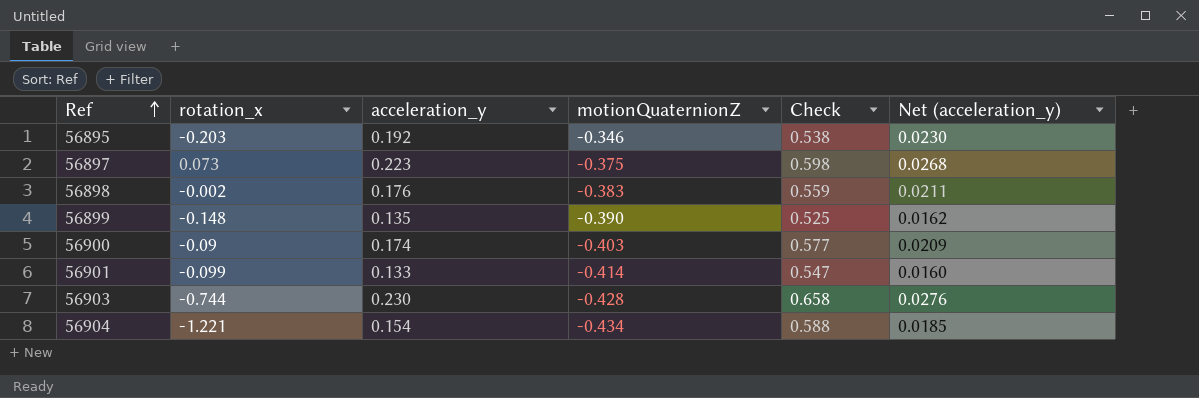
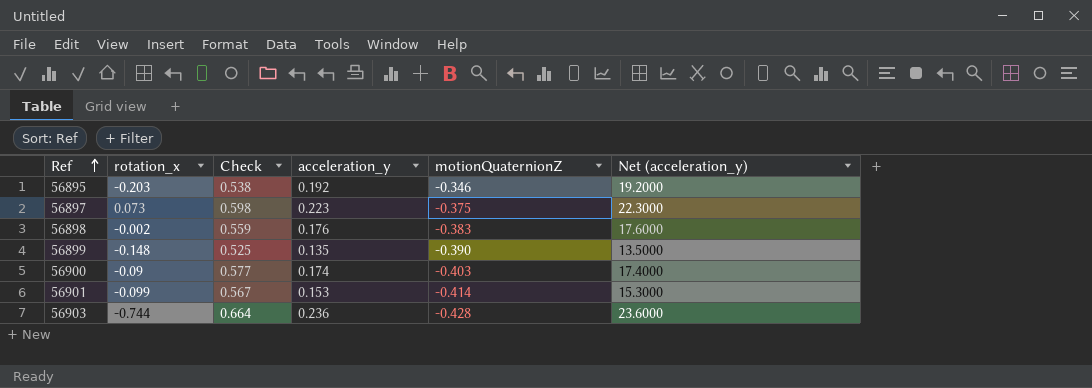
column Check | position: 5 -> 3
column Net (acceleration_y) | formula: [acceleration_y] * 0.12 -> [acceleration_y] * 100
row 56904: -1.221 | 0.154 | -0.434 | 0.588 | 0.0185 -> none
56901 | Check: 0.547 -> 0.567
56901 | acceleration_y: 0.133 -> 0.153
56903 | Check: 0.658 -> 0.664
56903 | acceleration_y: 0.230 -> 0.236

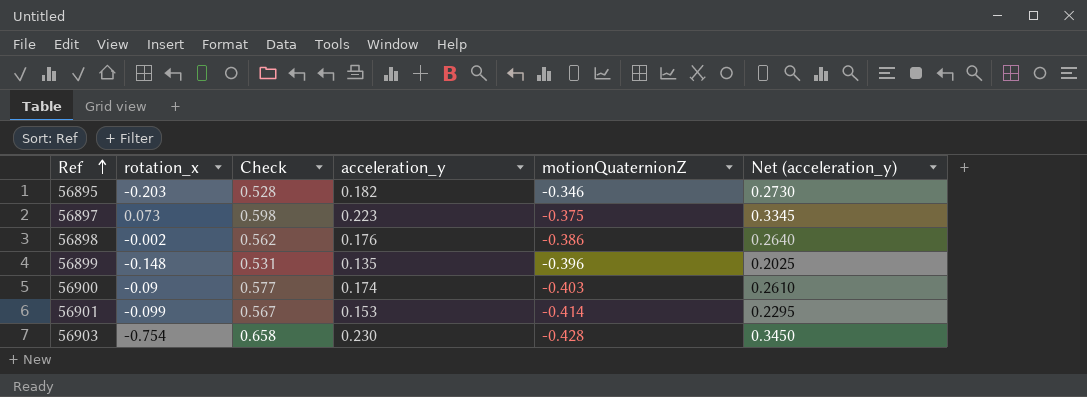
column Net (acceleration_y) | formula: [acceleration_y] * 100 -> [acceleration_y] * 1.5
56895 | Check: 0.538 -> 0.528
56895 | acceleration_y: 0.192 -> 0.182
56898 | Check: 0.559 -> 0.562
56898 | motionQuaternionZ: -0.383 -> -0.386
56899 | Check: 0.525 -> 0.531
56899 | motionQuaternionZ: -0.390 -> -0.396
56903 | rotation_x: -0.744 -> -0.754
56903 | Check: 0.664 -> 0.658
56903 | acceleration_y: 0.236 -> 0.230

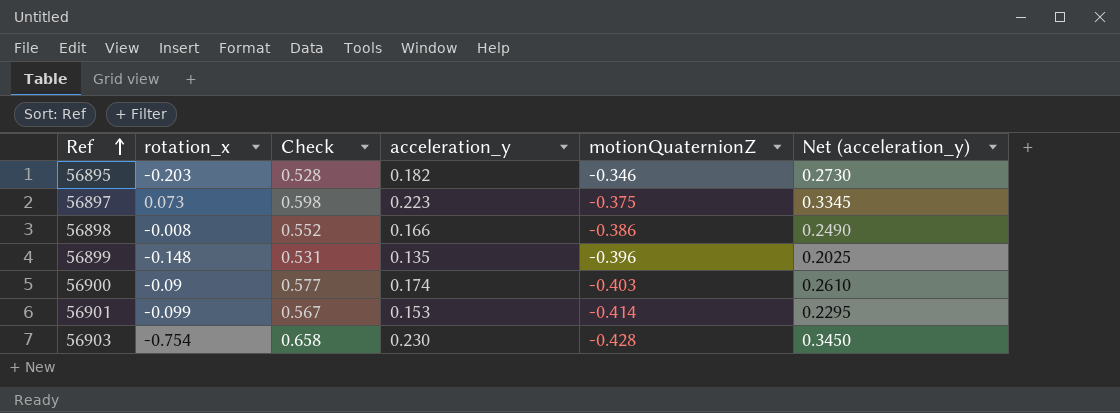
56898 | rotation_x: -0.002 -> -0.008
56898 | Check: 0.562 -> 0.552
56898 | acceleration_y: 0.176 -> 0.166
56898 | Net (acceleration_y): 0.2640 -> 0.2490

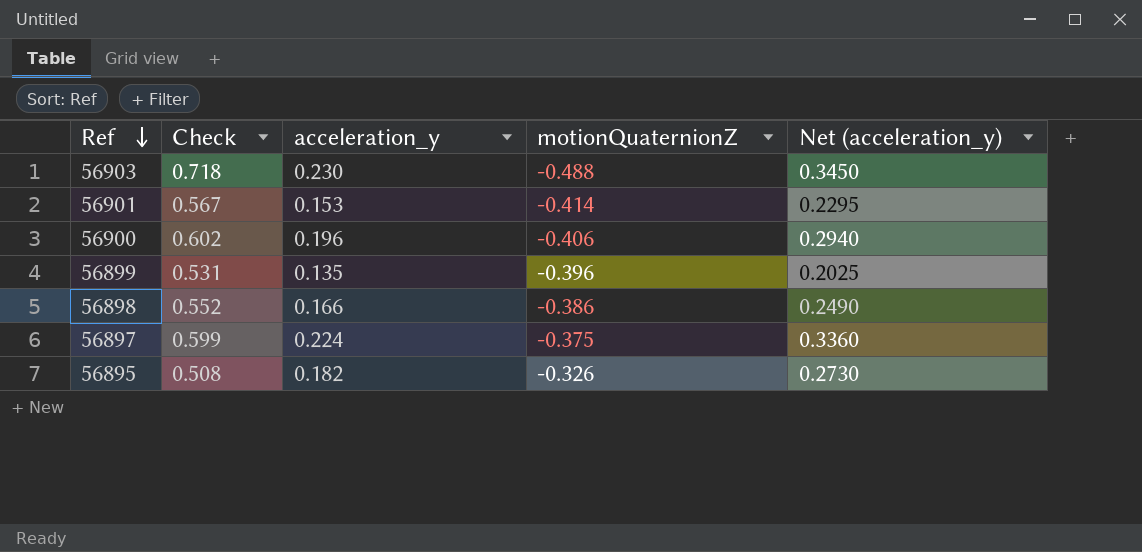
row order: Ref ascending -> Ref descending
column rotation_x | position: 2 -> none
56903 | Check: 0.658 -> 0.718
56903 | motionQuaternionZ: -0.428 -> -0.488
56900 | Check: 0.577 -> 0.602
56900 | acceleration_y: 0.174 -> 0.196
56900 | motionQuaternionZ: -0.403 -> -0.406
56900 | Net (acceleration_y): 0.2610 -> 0.2940
56897 | Check: 0.598 -> 0.599
56897 | acceleration_y: 0.223 -> 0.224
56897 | Net (acceleration_y): 0.3345 -> 0.3360
56895 | Check: 0.528 -> 0.508
56895 | motionQuaternionZ: -0.346 -> -0.326

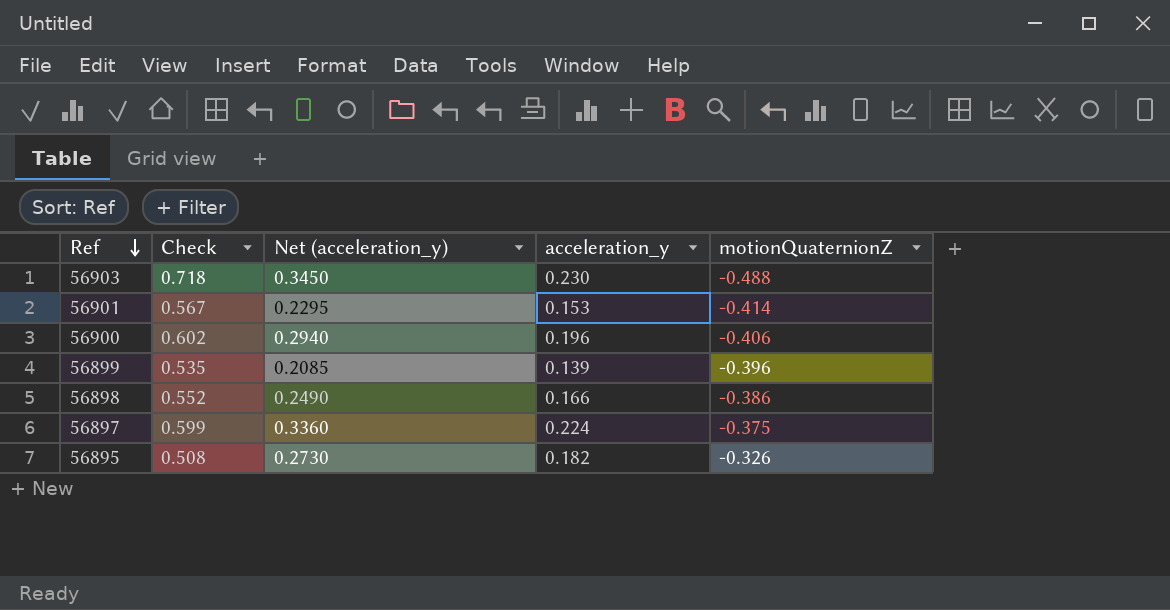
column Net (acceleration_y) | position: 5 -> 3
56899 | Check: 0.531 -> 0.535
56899 | Net (acceleration_y): 0.2025 -> 0.2085
56899 | acceleration_y: 0.135 -> 0.139

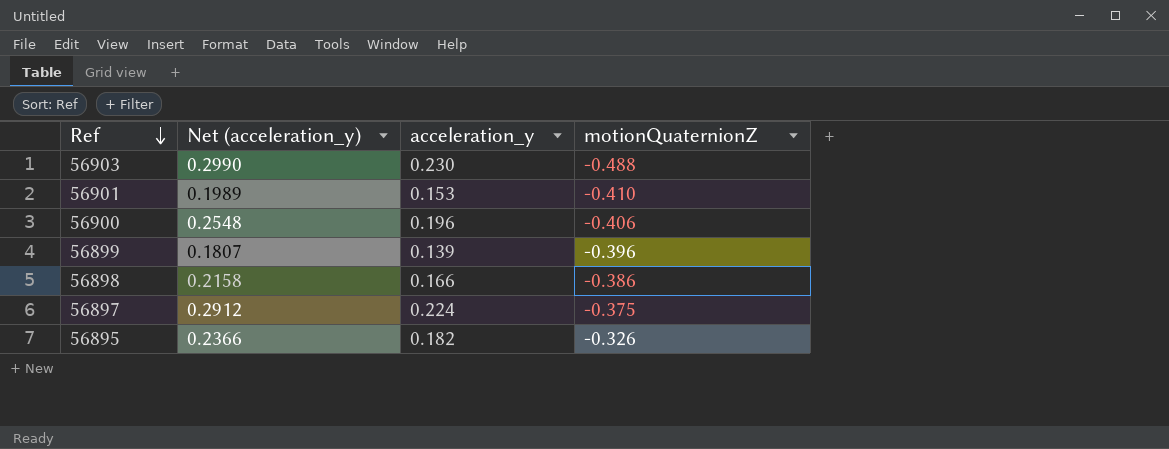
column Check | formula: [acceleration_y] - [motionQuaternionZ] -> none
column Net (acceleration_y) | formula: [acceleration_y] * 1.5 -> [acceleration_y] * 1.3
56901 | motionQuaternionZ: -0.414 -> -0.410

